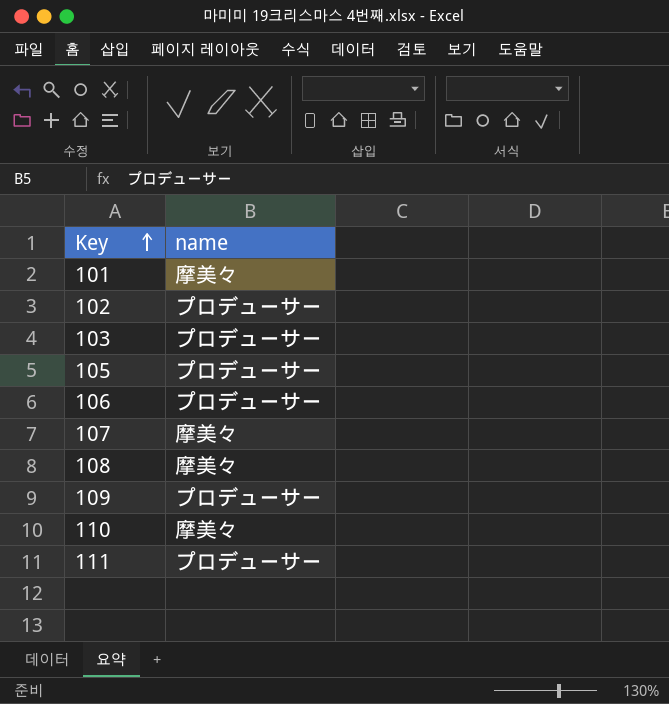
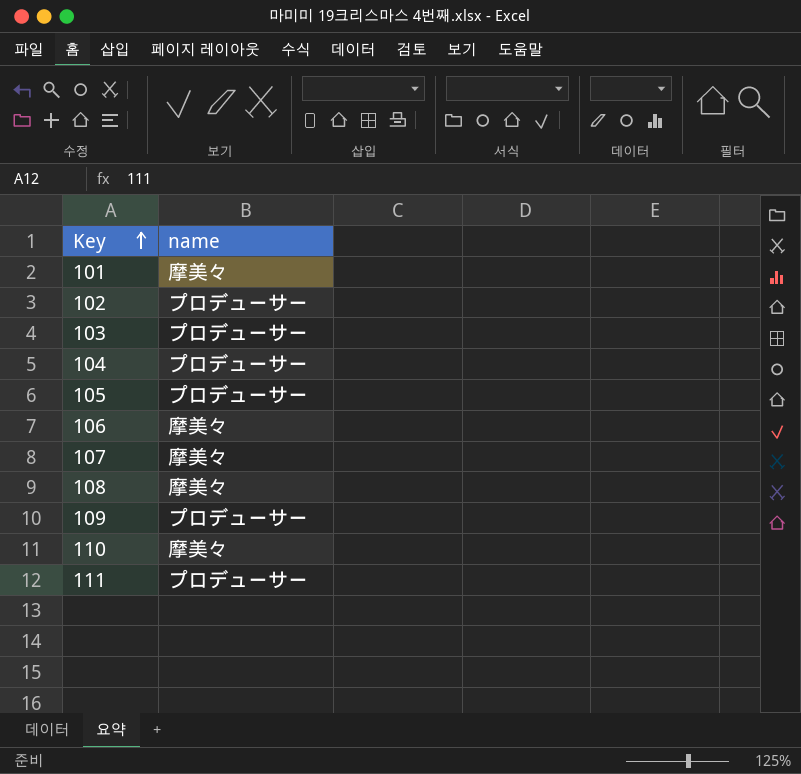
row 104: none -> プロデューサー
106 | name: プロデューサー -> 摩美々

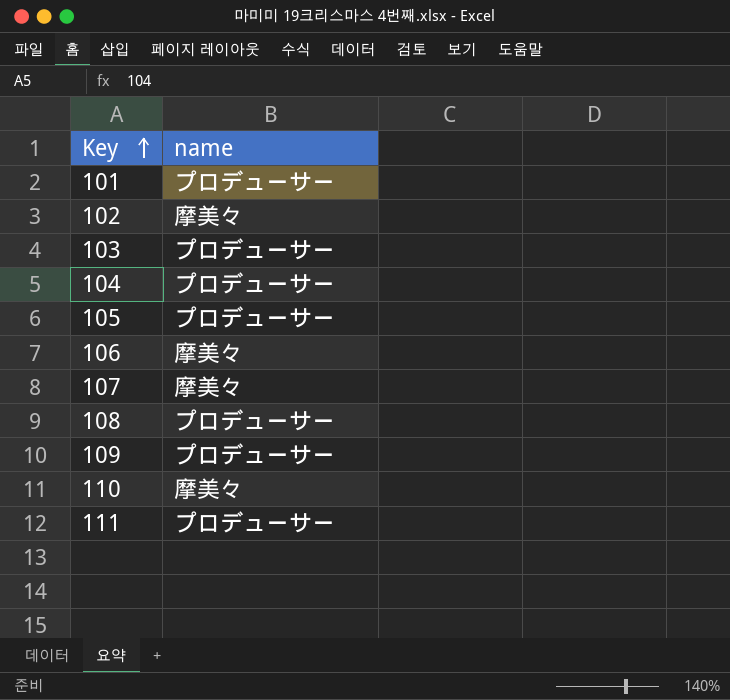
101 | name: 摩美々 -> プロデューサー
102 | name: プロデューサー -> 摩美々
108 | name: 摩美々 -> プロデューサー

